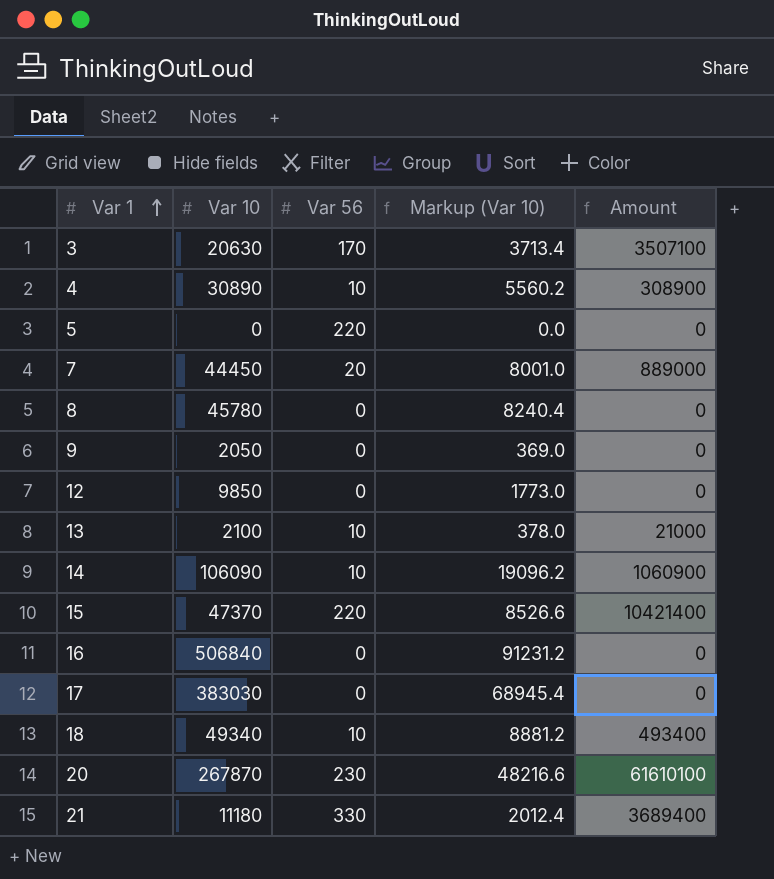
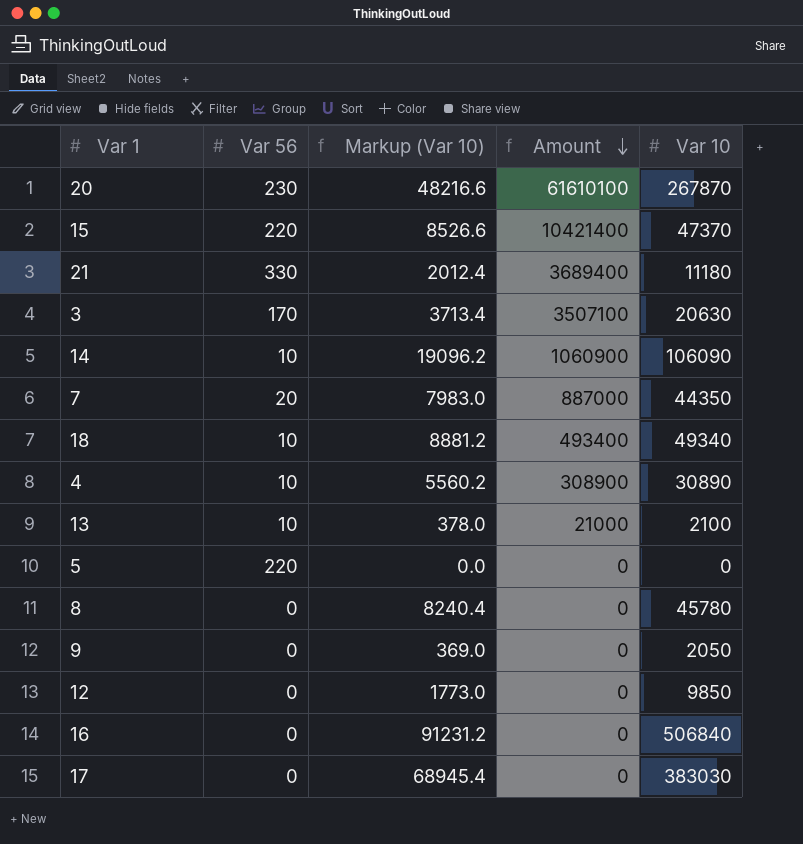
row order: Var 1 ascending -> Amount descending
column Var 10 | position: 2 -> 5
7 | Markup (Var 10): 8001.0 -> 7983.0
7 | Amount: 889000 -> 887000
7 | Var 10: 44450 -> 44350

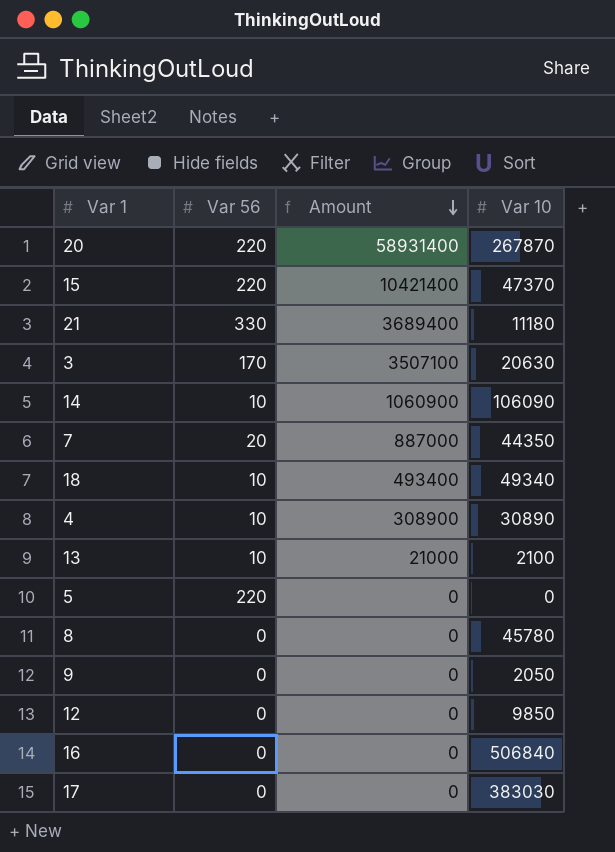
column Markup (Var 10) | formula: [Var 10] * 0.18 -> none
20 | Var 56: 230 -> 220
20 | Amount: 61610100 -> 58931400

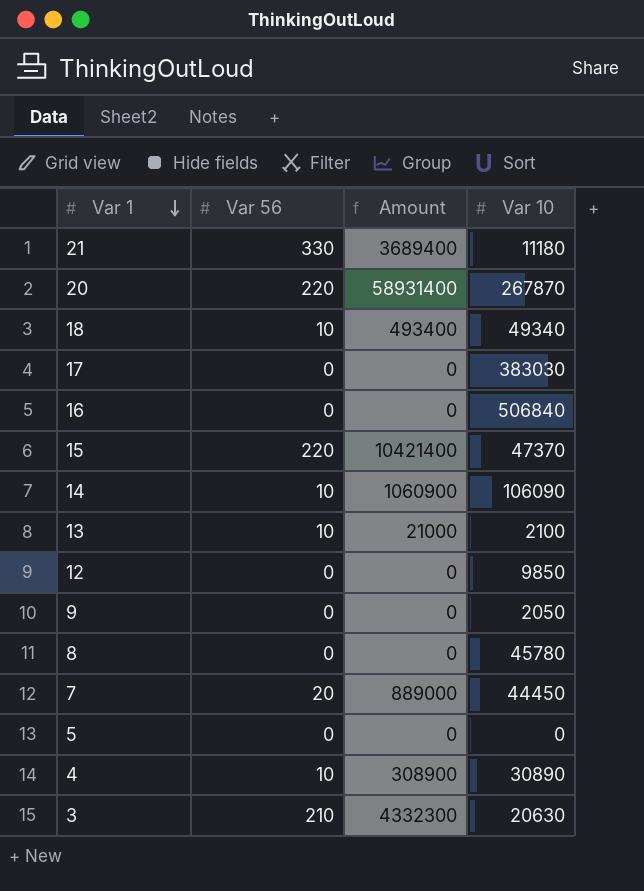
row order: Amount descending -> Var 1 descending
7 | Amount: 887000 -> 889000
7 | Var 10: 44350 -> 44450
5 | Var 56: 220 -> 0
3 | Var 56: 170 -> 210
3 | Amount: 3507100 -> 4332300

